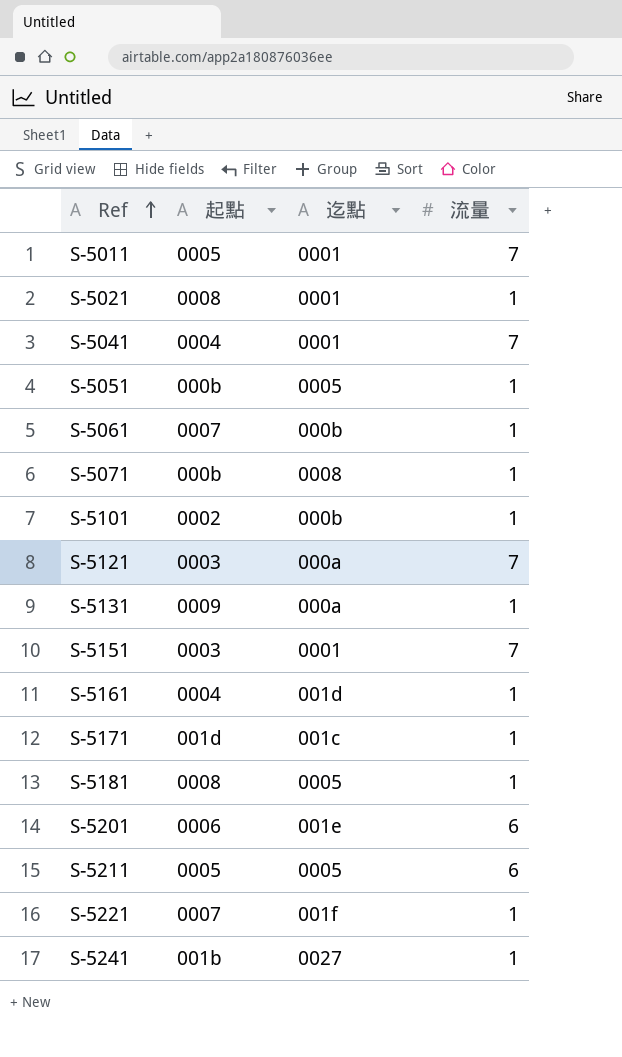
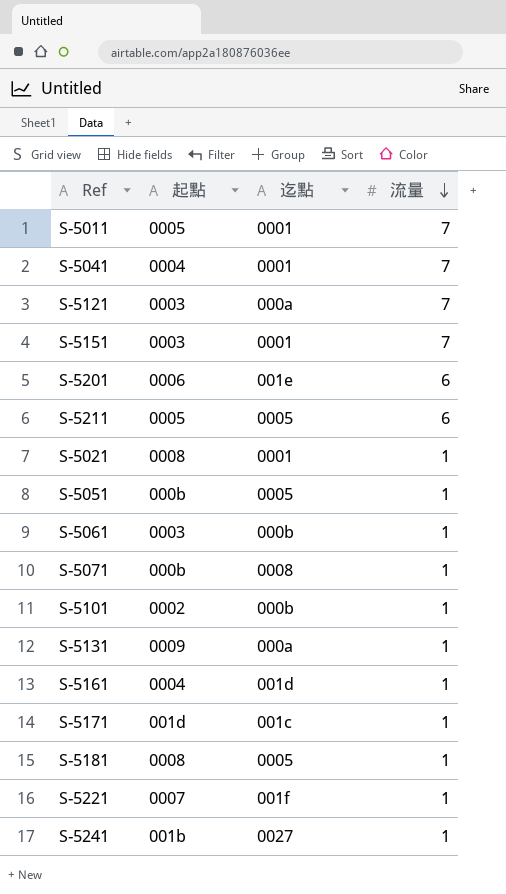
row order: Ref ascending -> 流量 descending
S-5061 | 起點: 0007 -> 0003

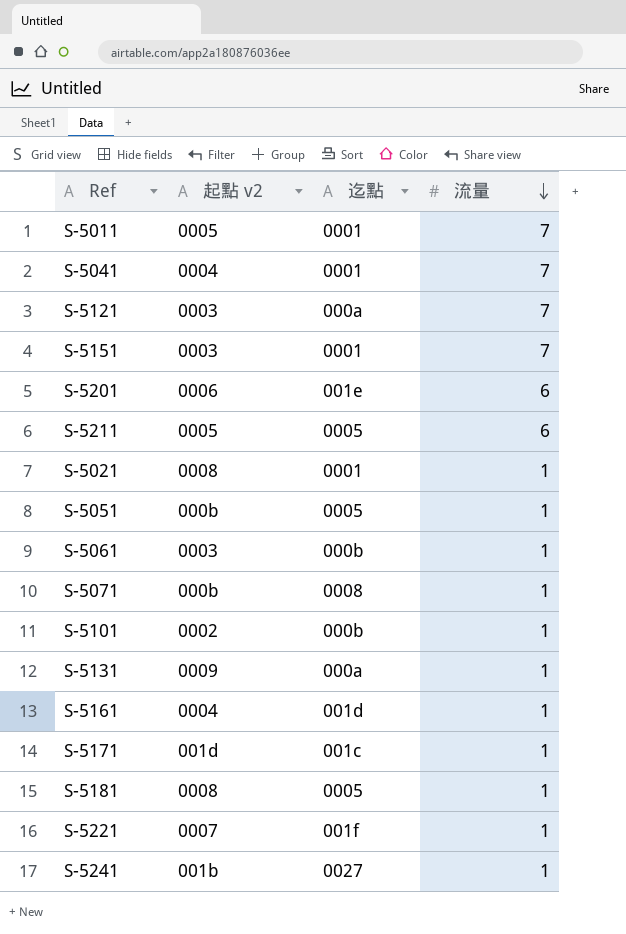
column name: 起點 -> 起點 v2

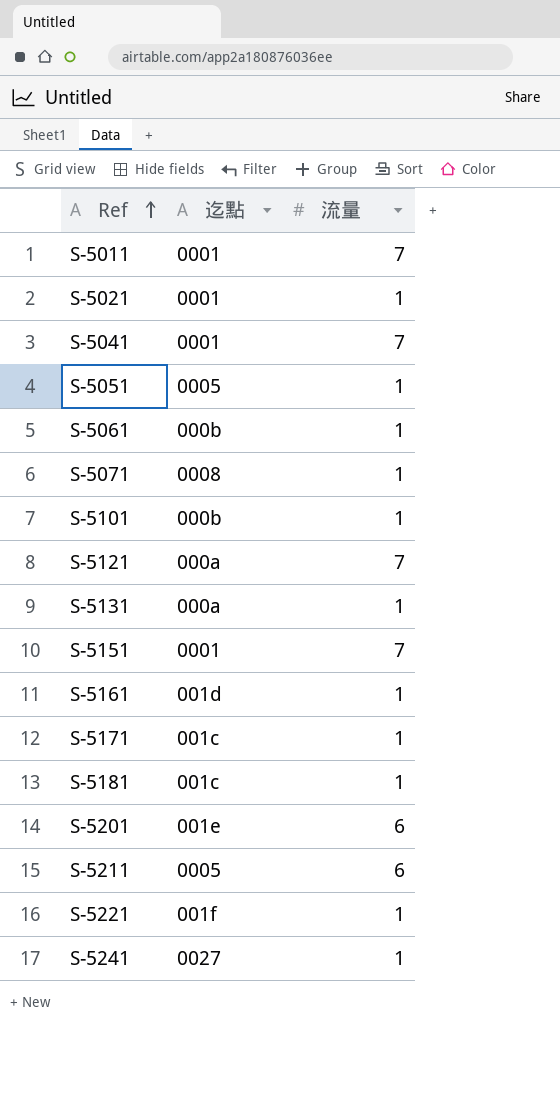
row order: 流量 descending -> Ref ascending
column 起點 v2 | position: 2 -> none
S-5181 | 迄點: 0005 -> 001c

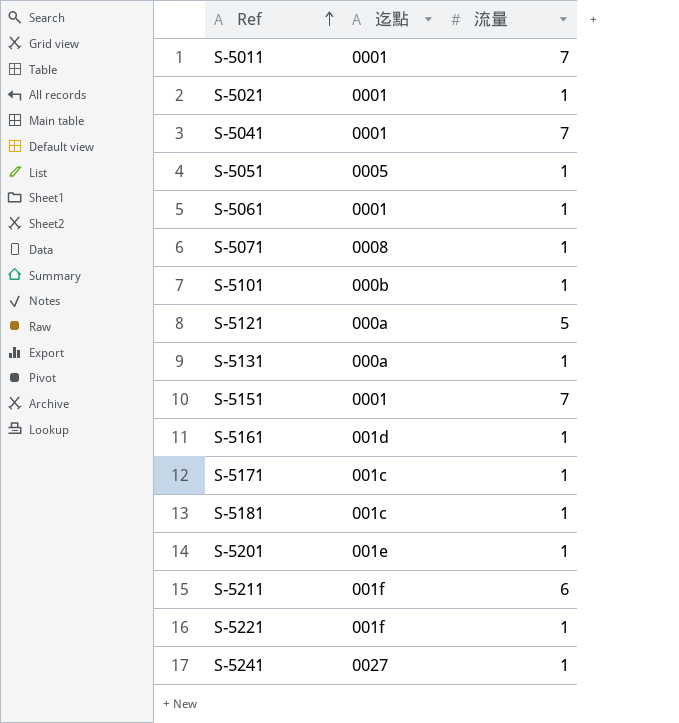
S-5061 | 迄點: 000b -> 0001
S-5121 | 流量: 7 -> 5
S-5201 | 流量: 6 -> 1
S-5211 | 迄點: 0005 -> 001f

